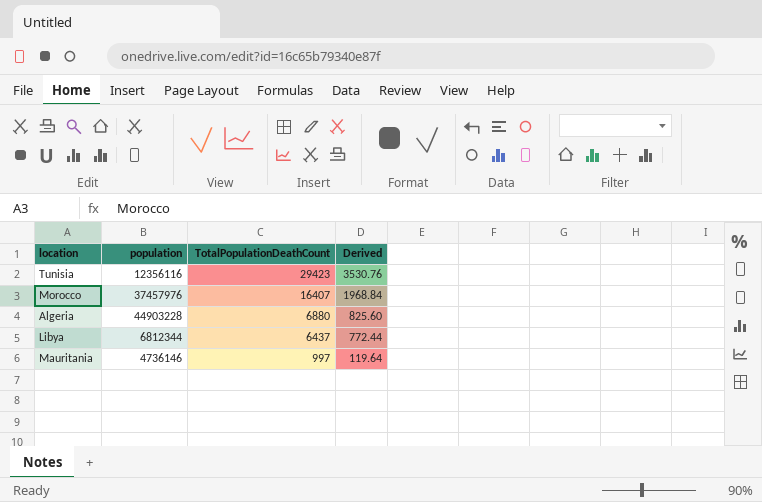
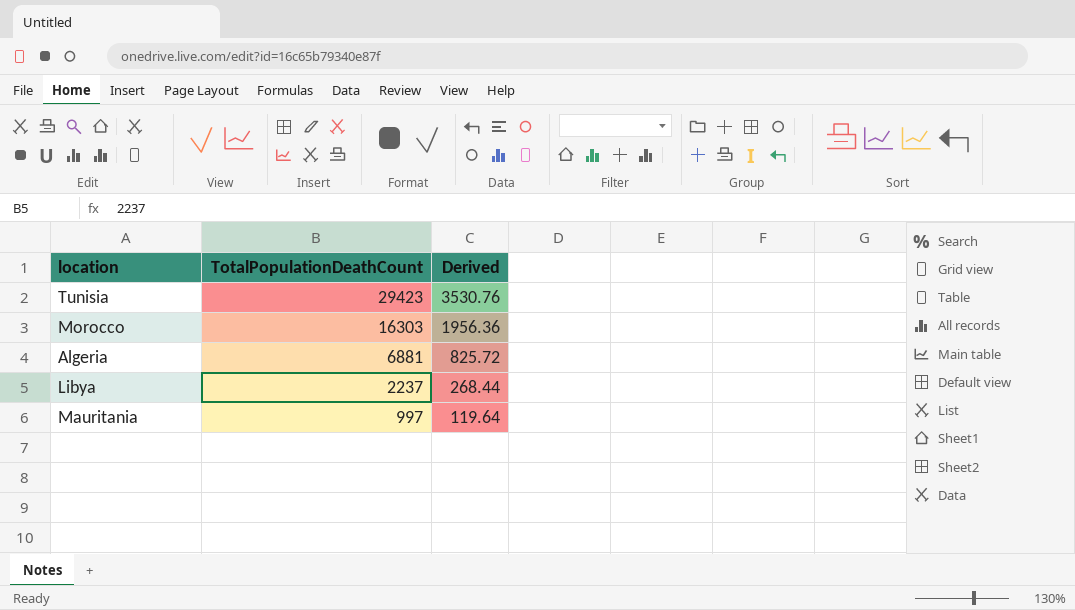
column population | position: 2 -> none
Morocco | TotalPopulationDeathCount: 16407 -> 16303
Morocco | Derived: 1968.84 -> 1956.36
Algeria | TotalPopulationDeathCount: 6880 -> 6881
Algeria | Derived: 825.60 -> 825.72
Libya | TotalPopulationDeathCount: 6437 -> 2237
Libya | Derived: 772.44 -> 268.44

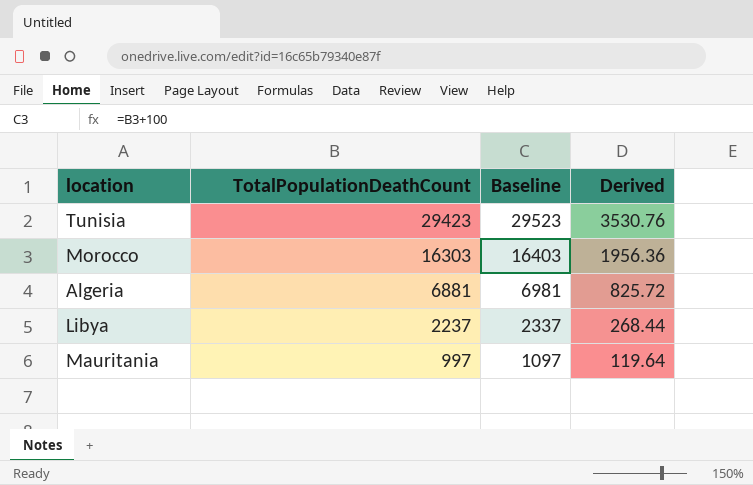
column Baseline | formula: none -> [TotalPopulationDeathCount] + 100

